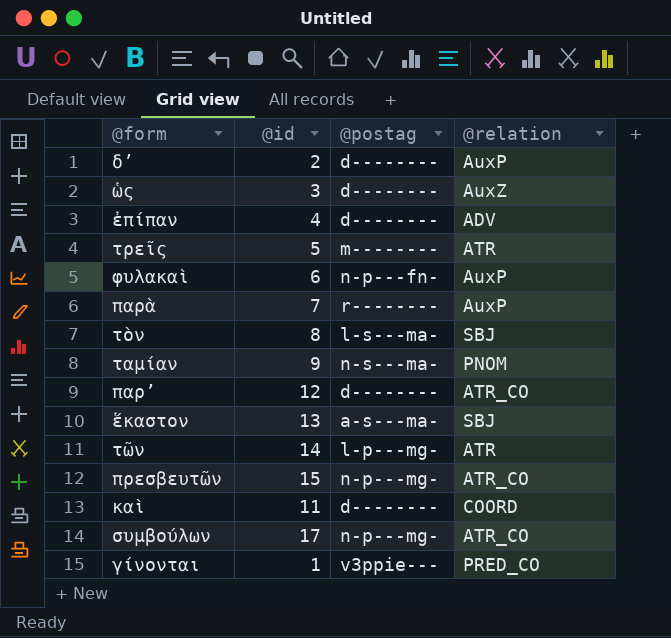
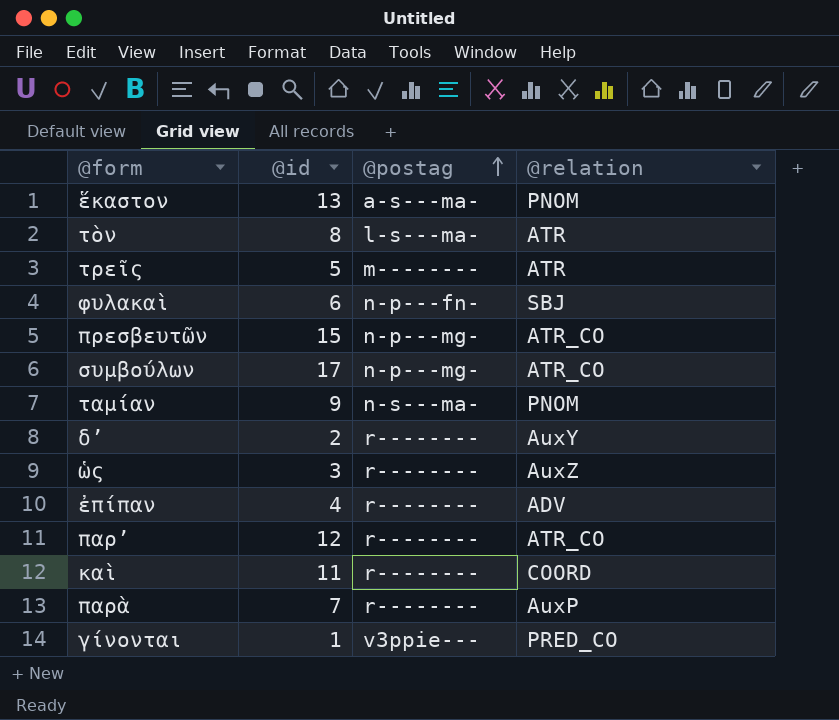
row order: none -> @postag ascending
row τῶν: 14 | l-p---mg- | ATR -> none
ἕκαστον | @relation: SBJ -> PNOM
τὸν | @relation: SBJ -> ATR
φυλακαὶ | @relation: AuxP -> SBJ
δʼ | @postag: d-------- -> r--------
δʼ | @relation: AuxP -> AuxY
ὡς | @postag: d-------- -> r--------
ἐπίπαν | @postag: d-------- -> r--------
παρʼ | @postag: d-------- -> r--------
καὶ | @postag: d-------- -> r--------

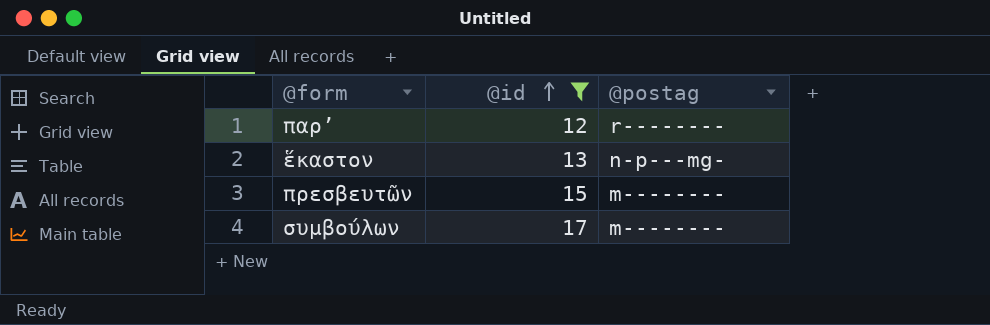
filter: none -> @id >= 12
row order: @postag ascending -> @id ascending
column @relation | position: 4 -> none
ἕκαστον | @postag: a-s---ma- -> n-p---mg-
πρεσβευτῶν | @postag: n-p---mg- -> m--------
συμβούλων | @postag: n-p---mg- -> m--------

